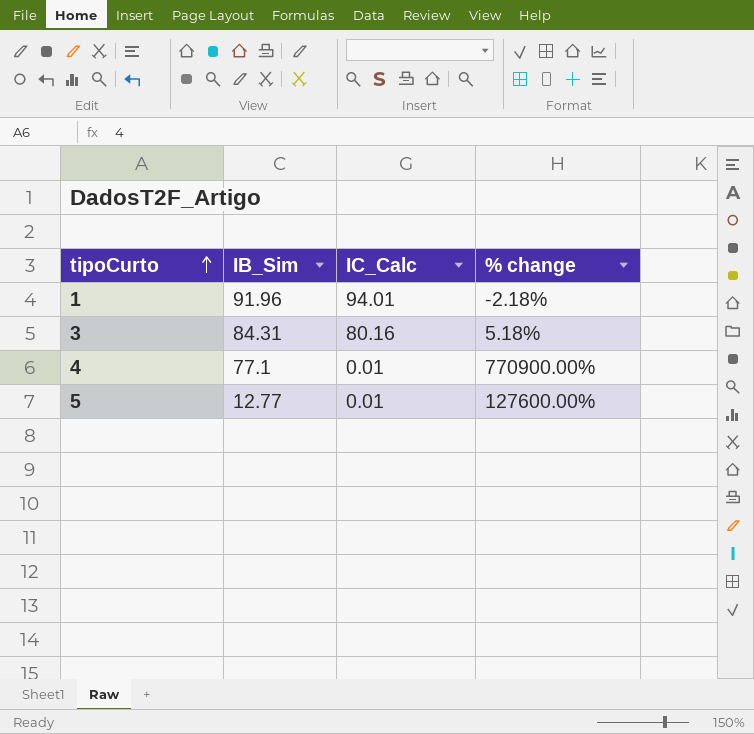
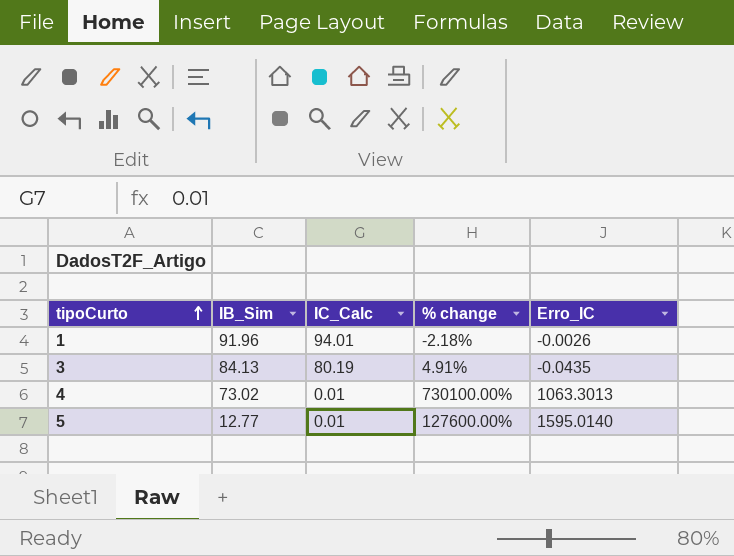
column Erro_IC | position: none -> 5
3 | IB_Sim: 84.31 -> 84.13
3 | IC_Calc: 80.16 -> 80.19
3 | % change: 5.18% -> 4.91%
4 | IB_Sim: 77.1 -> 73.02
4 | % change: 770900.00% -> 730100.00%

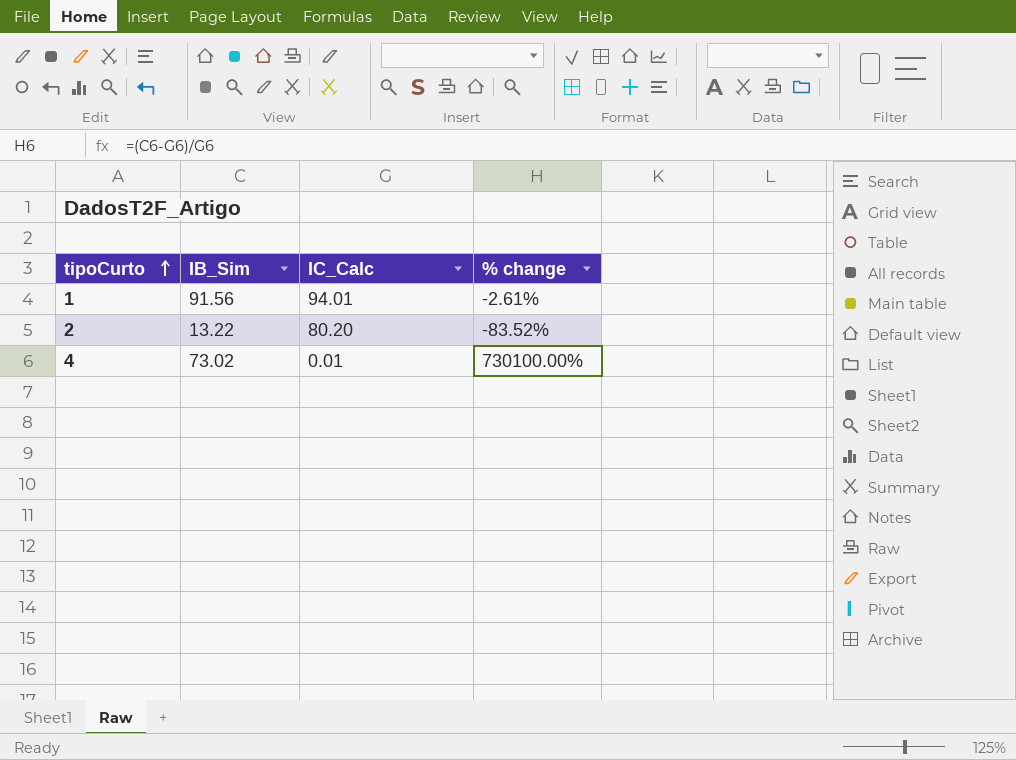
column Erro_IC | position: 5 -> none
row 3: 84.13 | 80.19 | 4.91% | -0.0435 -> none
row 5: 12.77 | 0.01 | 127600.00% | 1595.0140 -> none
1 | IB_Sim: 91.96 -> 91.56
1 | % change: -2.18% -> -2.61%
row 2: none -> 13.22 | 80.20 | -83.52%

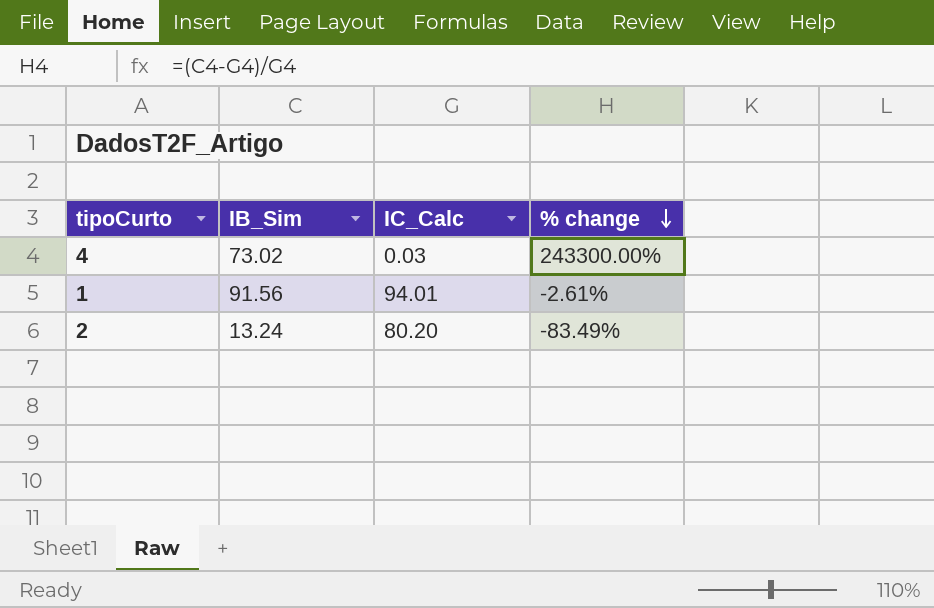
row order: tipoCurto ascending -> % change descending
4 | IC_Calc: 0.01 -> 0.03
4 | % change: 730100.00% -> 243300.00%
2 | IB_Sim: 13.22 -> 13.24
2 | % change: -83.52% -> -83.49%

